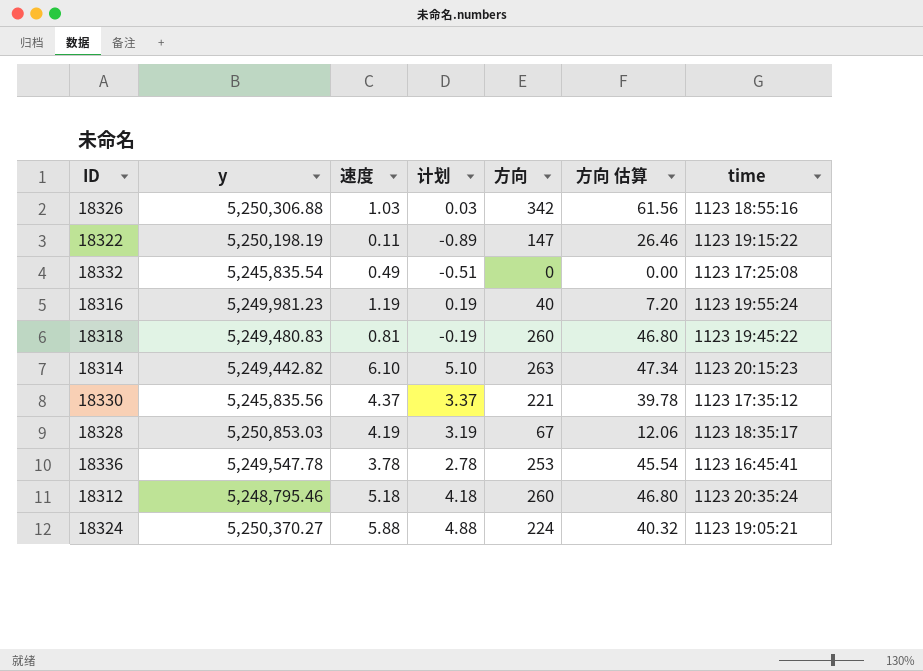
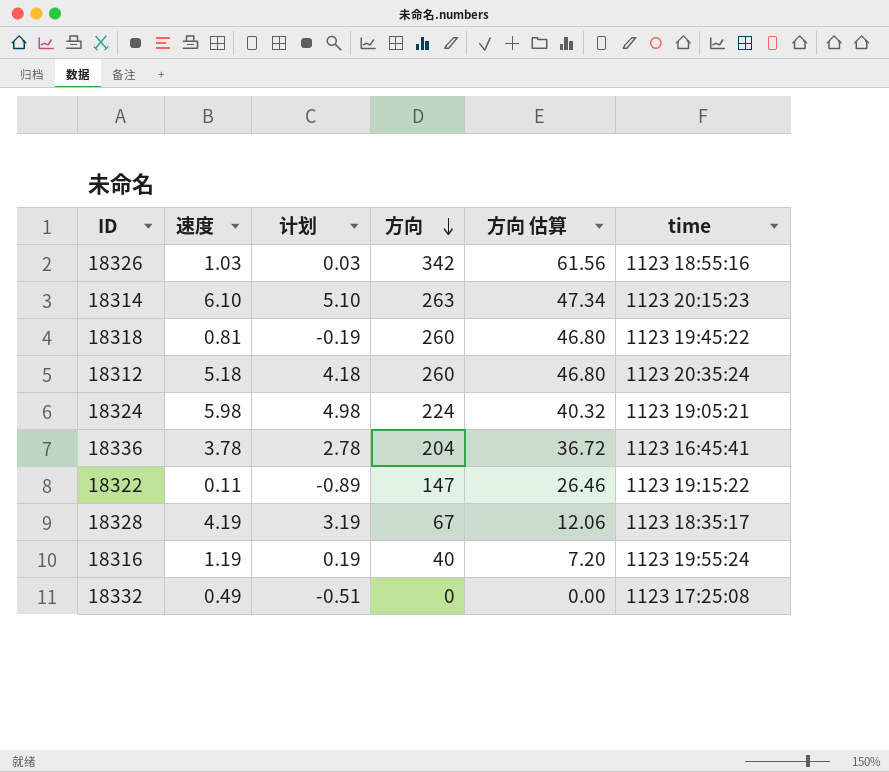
row order: none -> 方向 descending
column y | position: 2 -> none
row 18330: 5,245,835.56 | 4.37 | 3.37 | 221 | 39.78 | 1123 17:35:12 -> none
18324 | 速度: 5.88 -> 5.98
18324 | 计划: 4.88 -> 4.98
18336 | 方向: 253 -> 204
18336 | 方向 估算: 45.54 -> 36.72

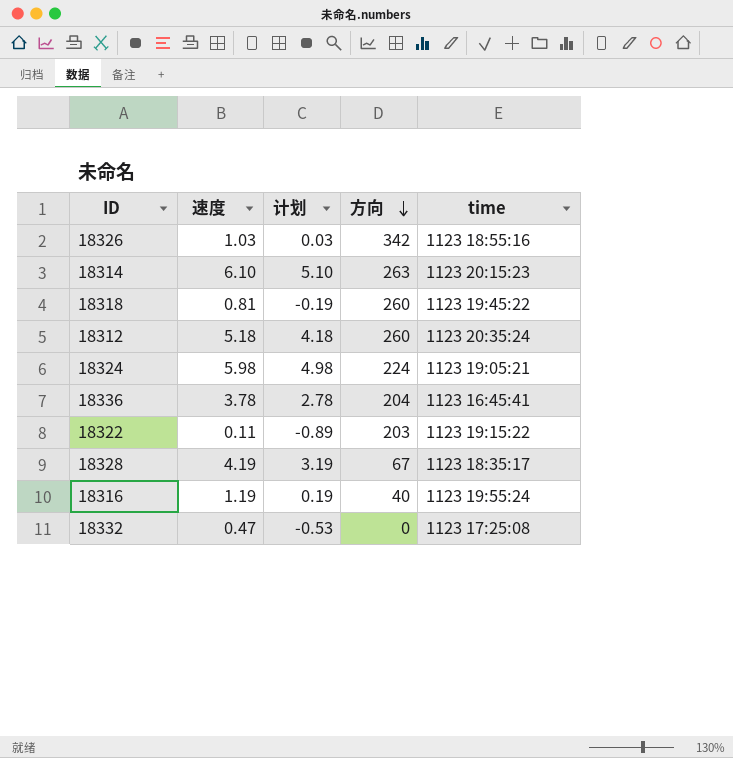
column 方向 估算 | formula: [方向] * 0.18 -> none
18322 | 方向: 147 -> 203
18332 | 速度: 0.49 -> 0.47
18332 | 计划: -0.51 -> -0.53

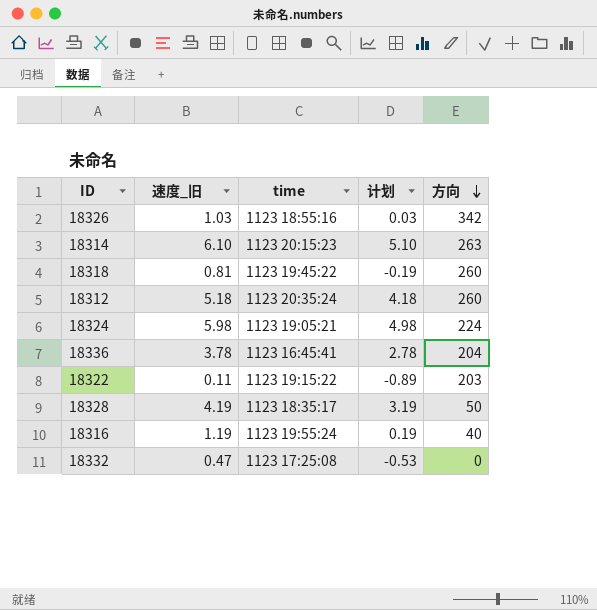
column name: 速度 -> 速度_旧
column time | position: 5 -> 3
18328 | 方向: 67 -> 50

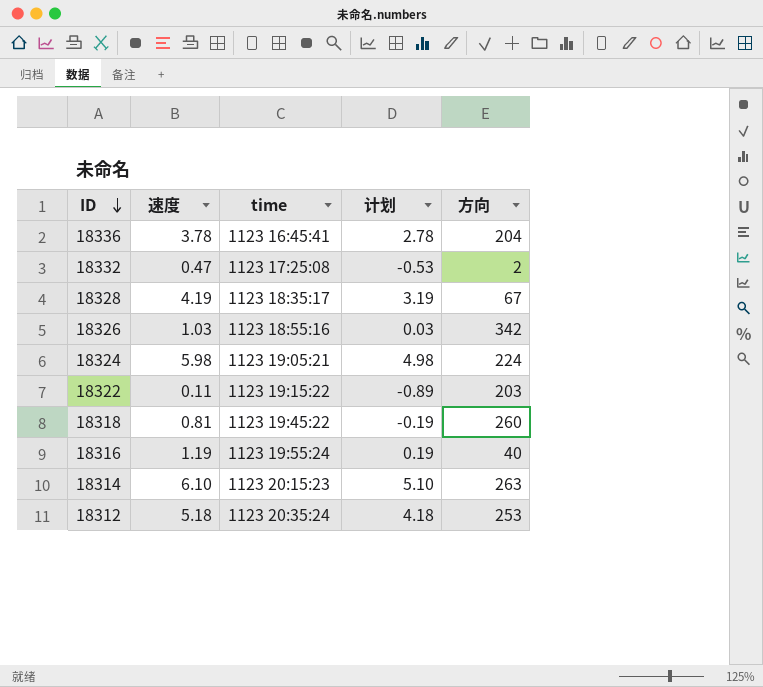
row order: 方向 descending -> ID descending
column name: 速度_旧 -> 速度
18332 | 方向: 0 -> 2
18328 | 方向: 50 -> 67
18312 | 方向: 260 -> 253

